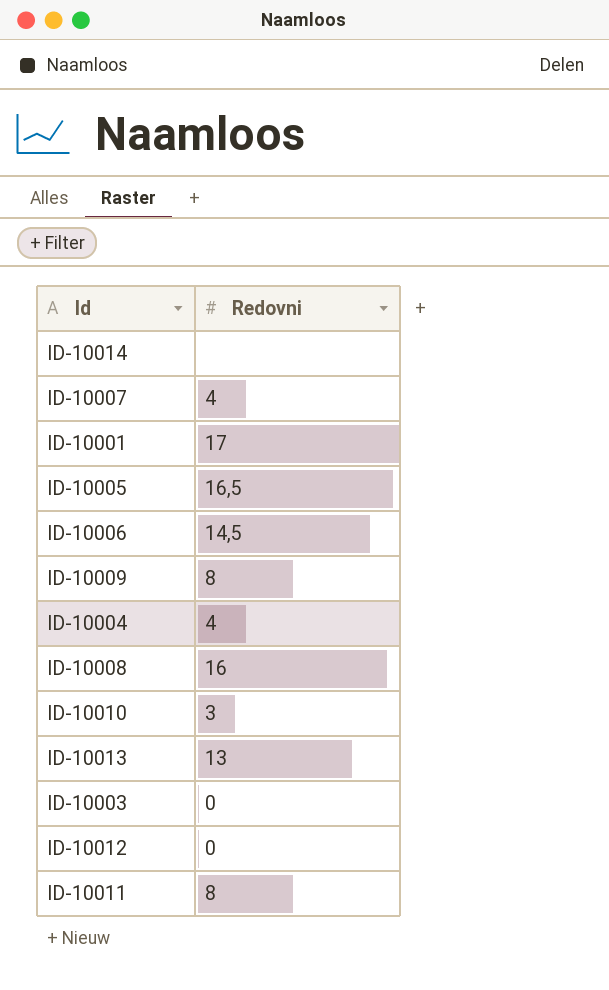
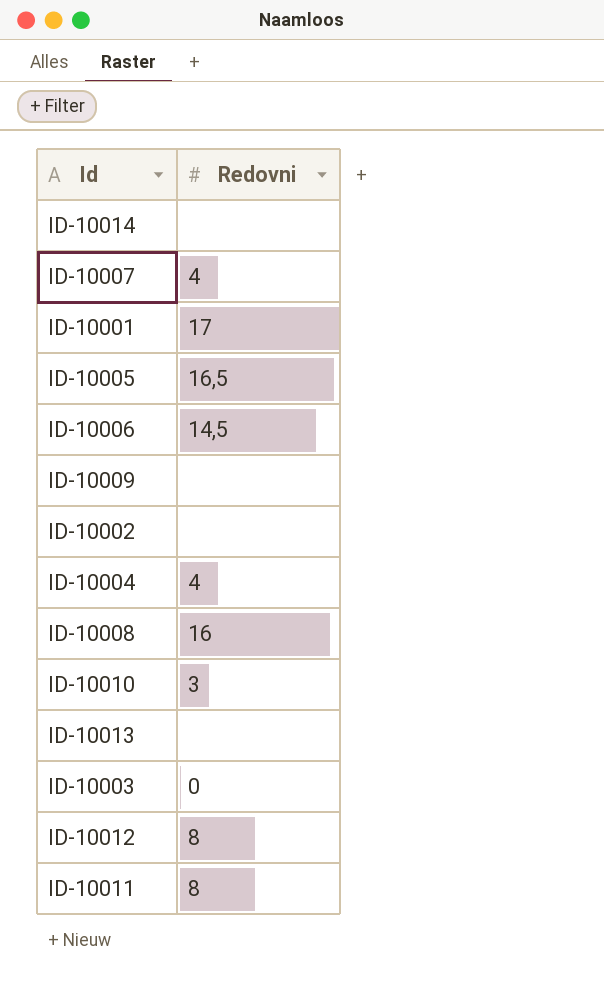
ID-10009 | Redovni: 8 -> none
row ID-10002: none -> none
ID-10013 | Redovni: 13 -> none
ID-10012 | Redovni: 0 -> 8

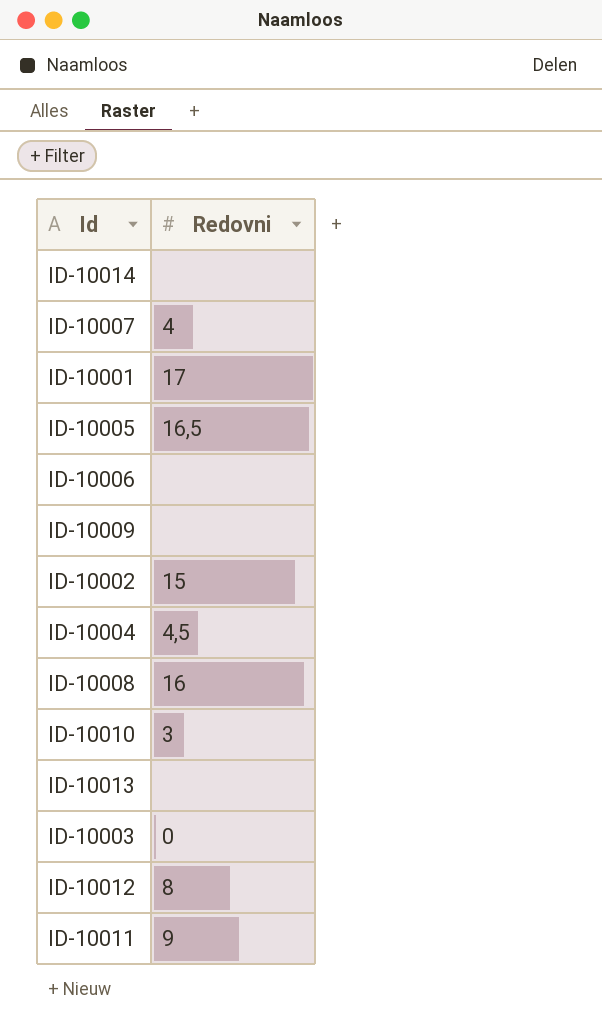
ID-10006 | Redovni: 14,5 -> none
ID-10002 | Redovni: none -> 15
ID-10004 | Redovni: 4 -> 4,5
ID-10011 | Redovni: 8 -> 9

